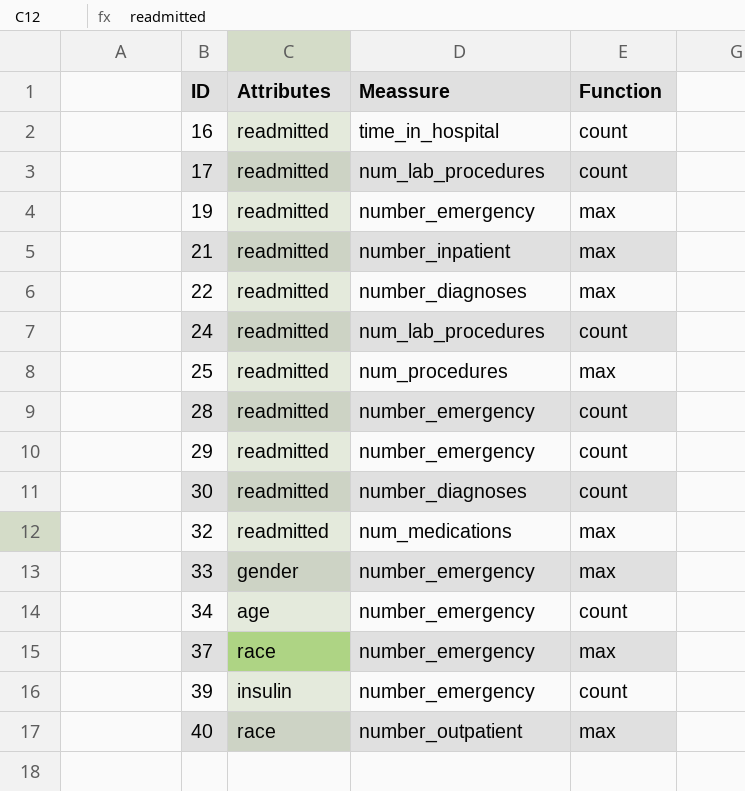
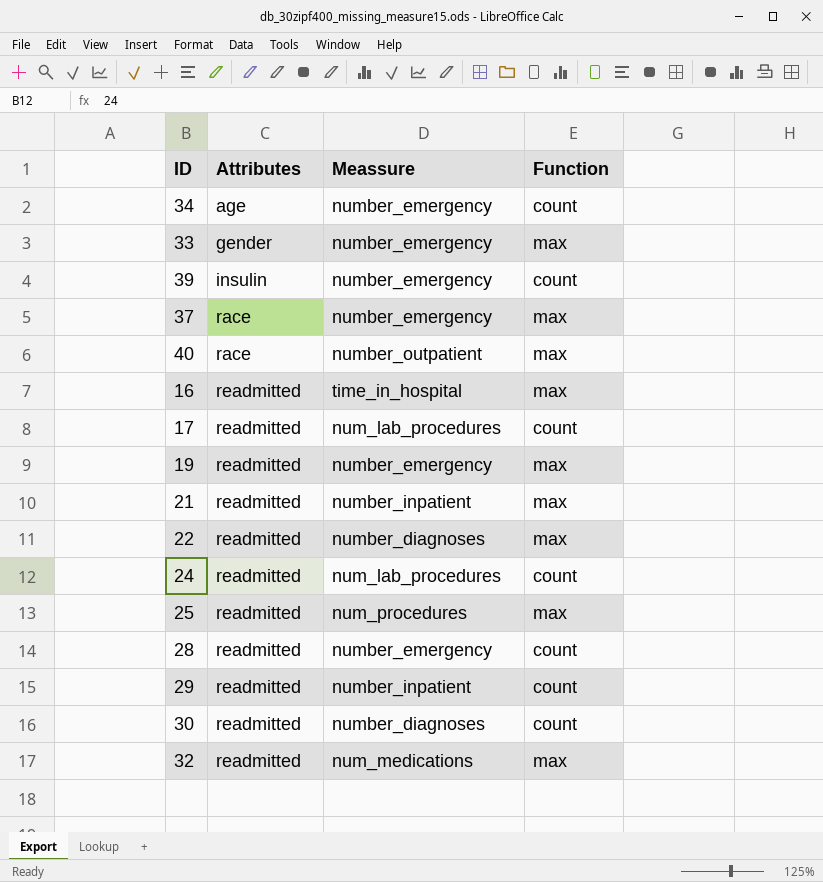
row order: ID ascending -> Attributes ascending
16 | Function: count -> max
29 | Meassure: number_emergency -> number_inpatient

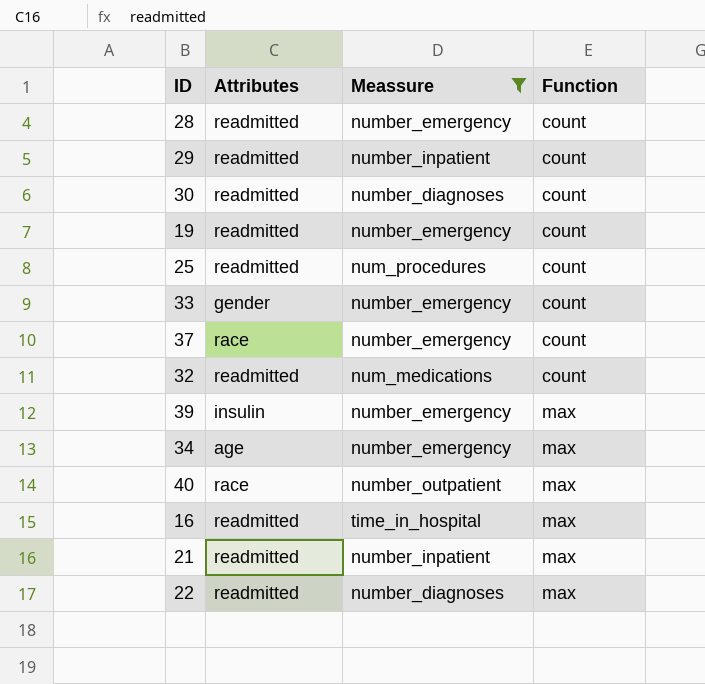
filter: none -> Meassure != num_lab_procedures
row order: Attributes ascending -> Function ascending
19 | Function: max -> count
25 | Function: max -> count
33 | Function: max -> count
37 | Function: max -> count
32 | Function: max -> count
39 | Function: count -> max
34 | Function: count -> max

